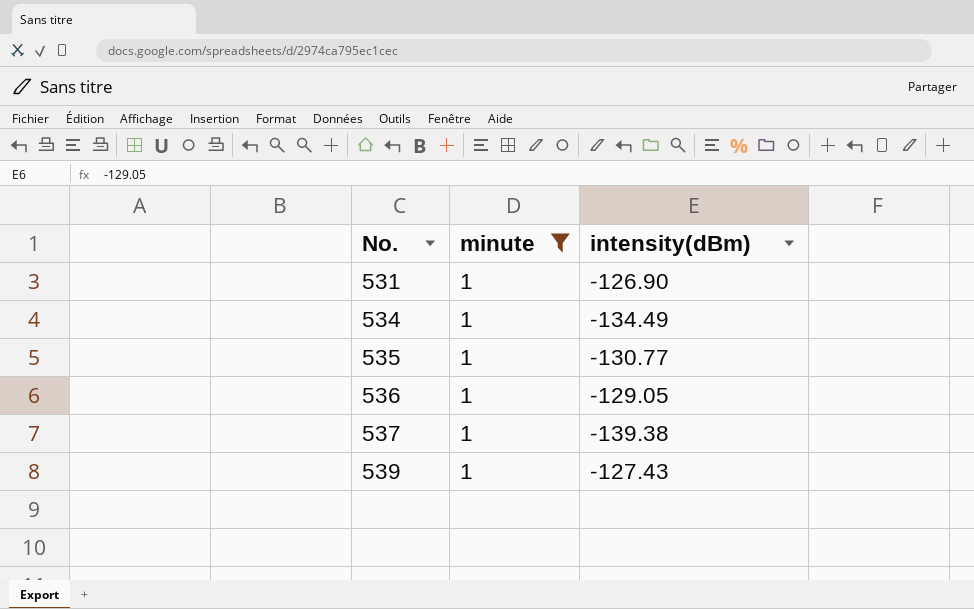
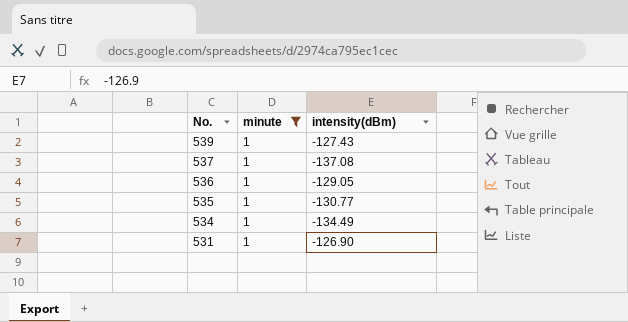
row order: No. ascending -> No. descending
537 | intensity(dBm): -139.38 -> -137.08

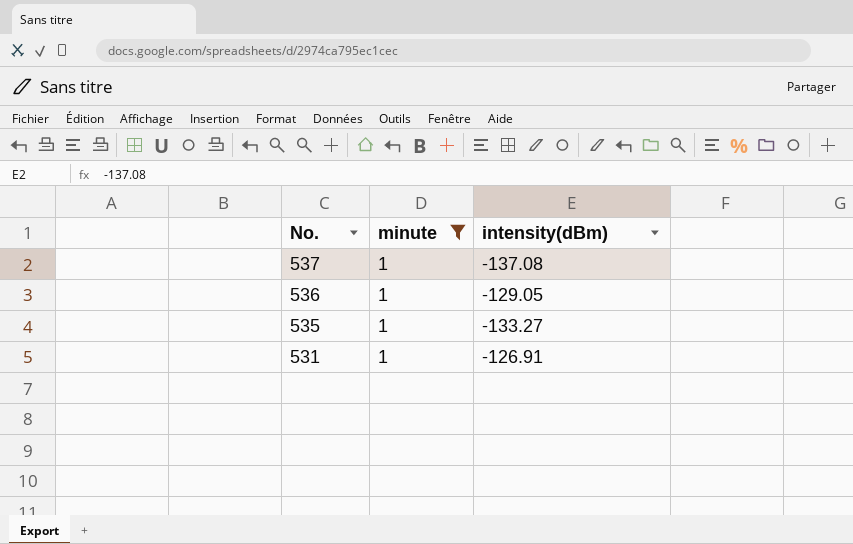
row 539: 1 | -127.43 -> none
row 534: 1 | -134.49 -> none
535 | intensity(dBm): -130.77 -> -133.27
531 | intensity(dBm): -126.90 -> -126.91

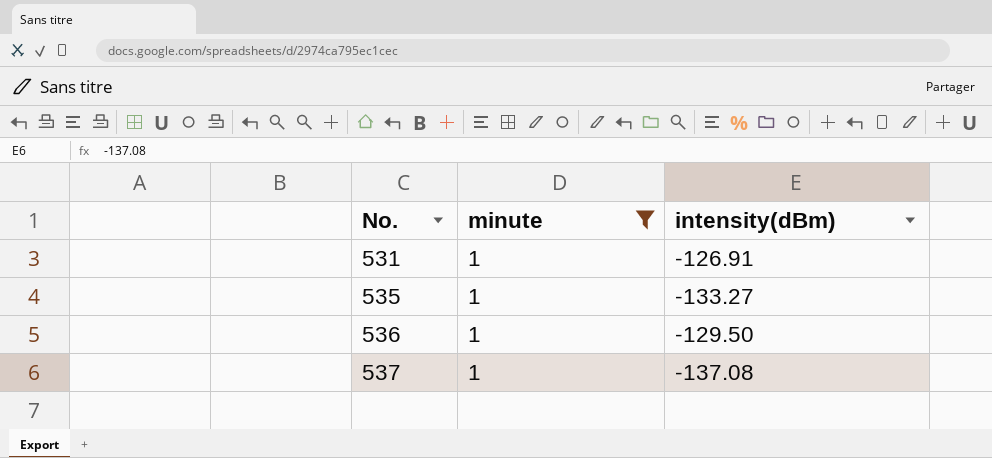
row order: No. descending -> No. ascending
536 | intensity(dBm): -129.05 -> -129.50

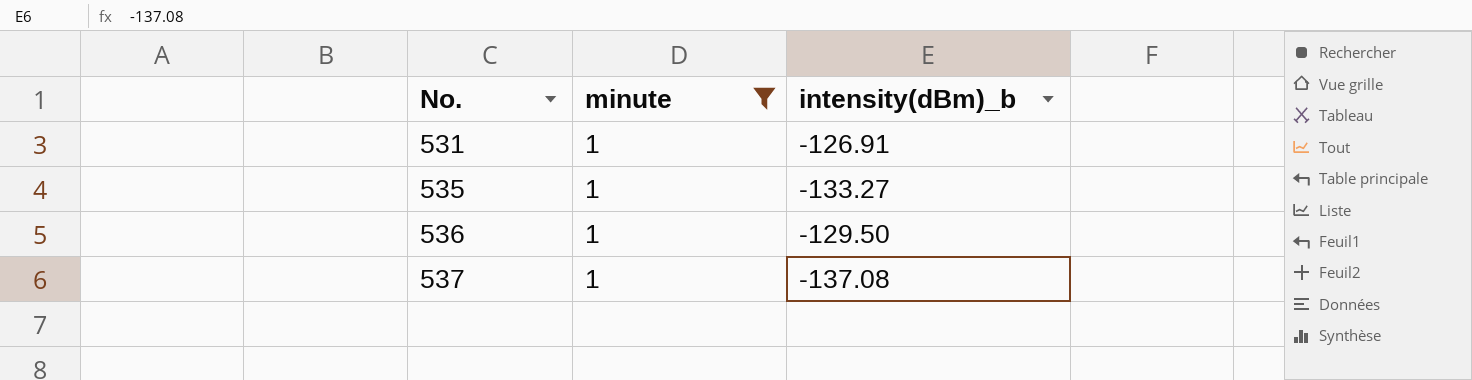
column name: intensity(dBm) -> intensity(dBm)_b

